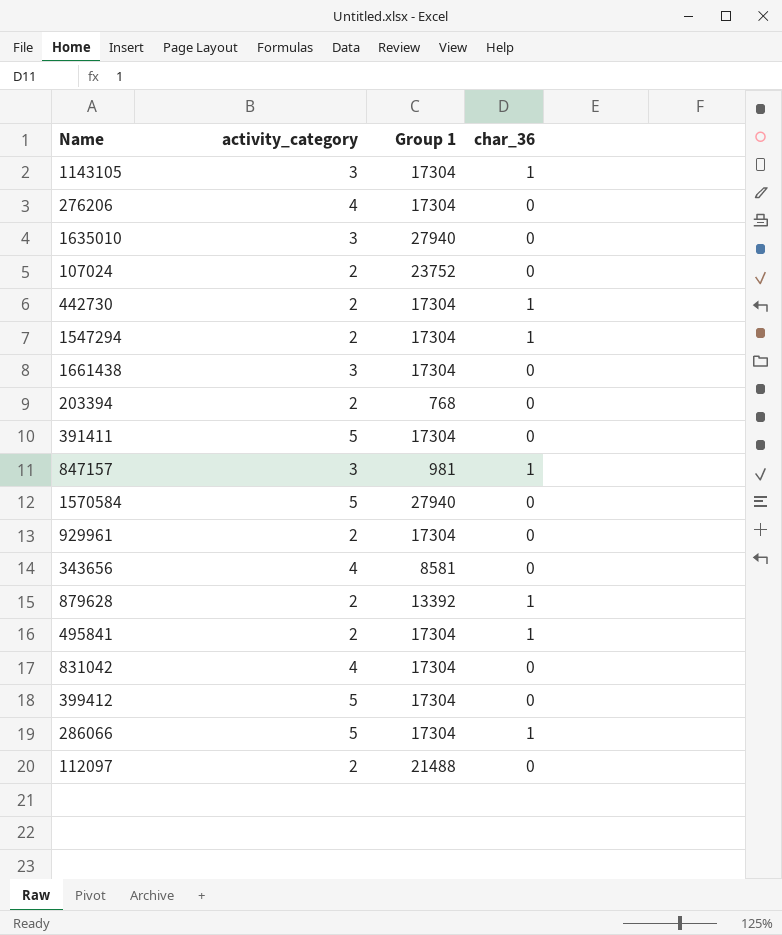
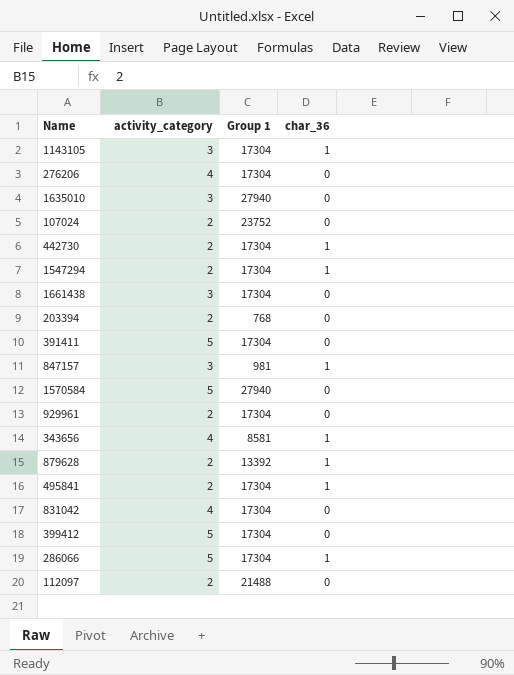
343656 | char_36: 0 -> 1

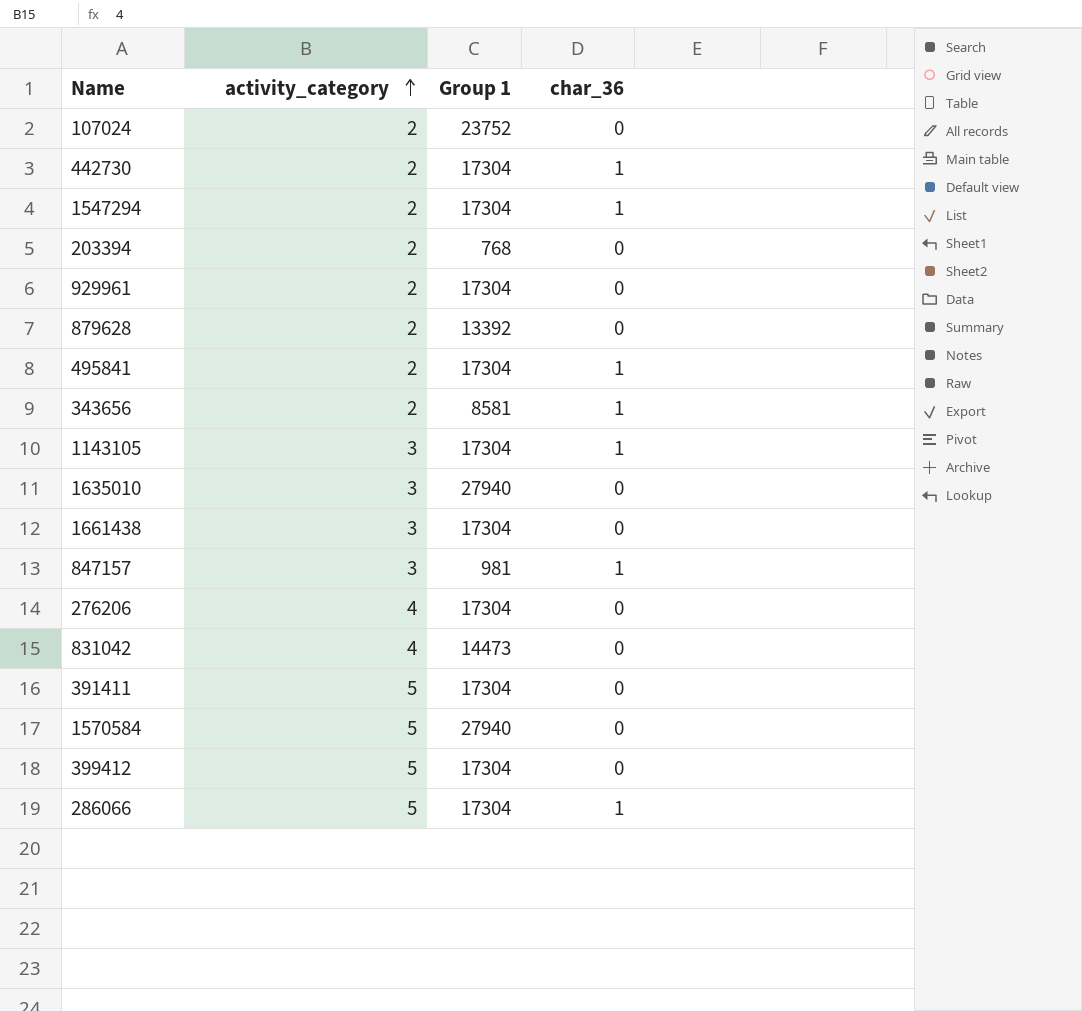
row order: none -> activity_category ascending
row 112097: 2 | 21488 | 0 -> none
879628 | char_36: 1 -> 0
343656 | activity_category: 4 -> 2
831042 | Group 1: 17304 -> 14473

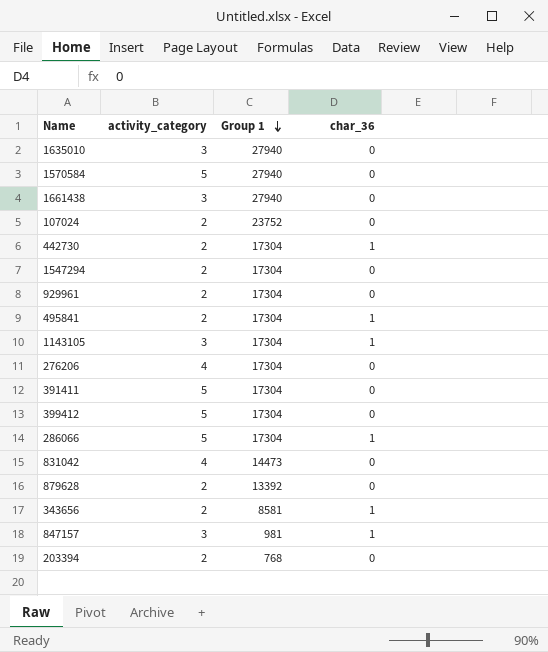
row order: activity_category ascending -> Group 1 descending
1661438 | Group 1: 17304 -> 27940
1547294 | char_36: 1 -> 0

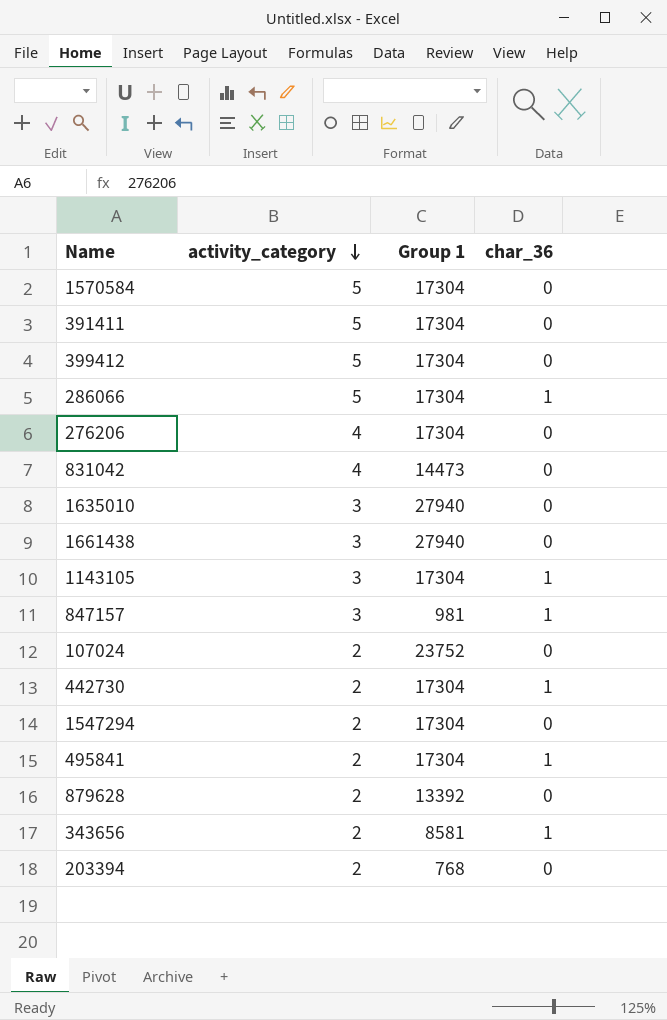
row order: Group 1 descending -> activity_category descending
row 929961: 2 | 17304 | 0 -> none
1570584 | Group 1: 27940 -> 17304

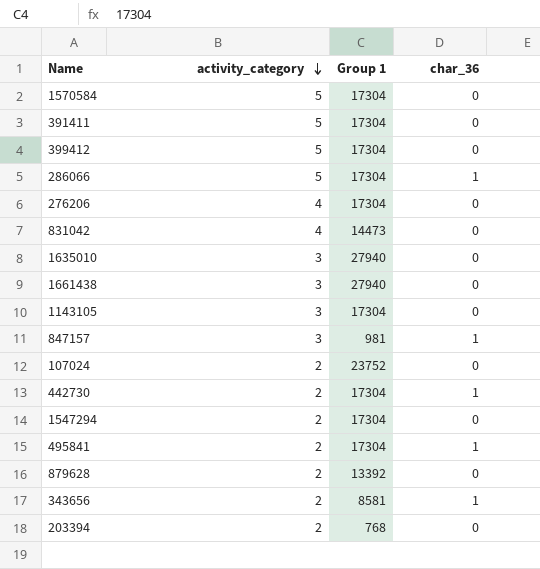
1143105 | char_36: 1 -> 0

